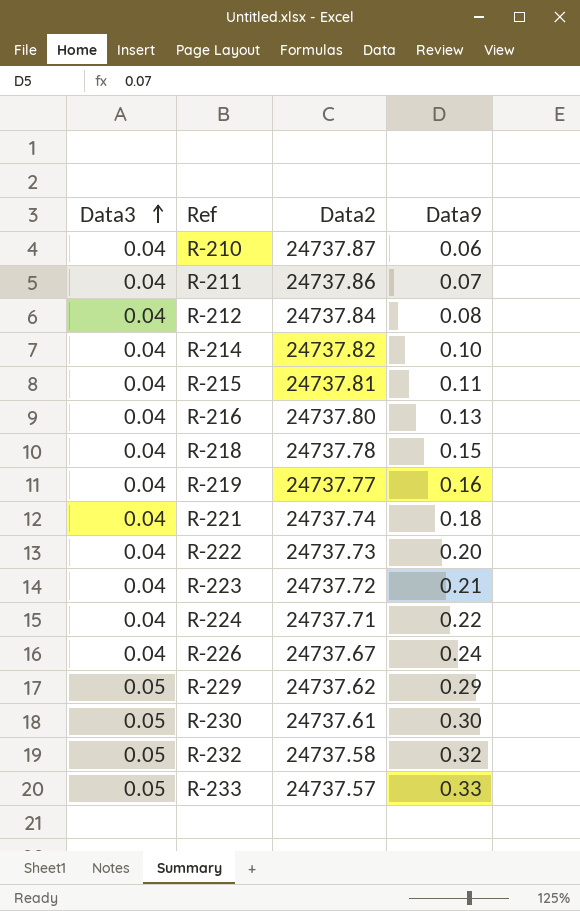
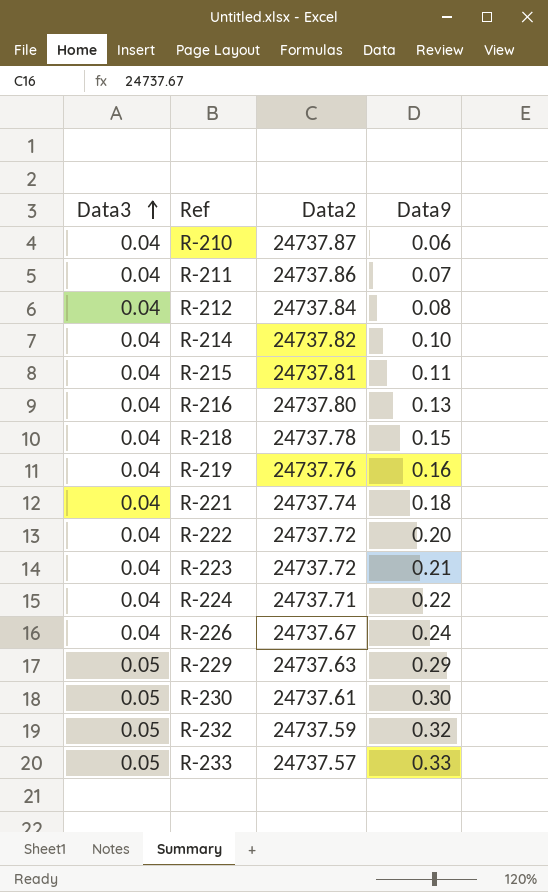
R-219 | Data2: 24737.77 -> 24737.76
R-222 | Data2: 24737.73 -> 24737.72
R-229 | Data2: 24737.62 -> 24737.63
R-232 | Data2: 24737.58 -> 24737.59

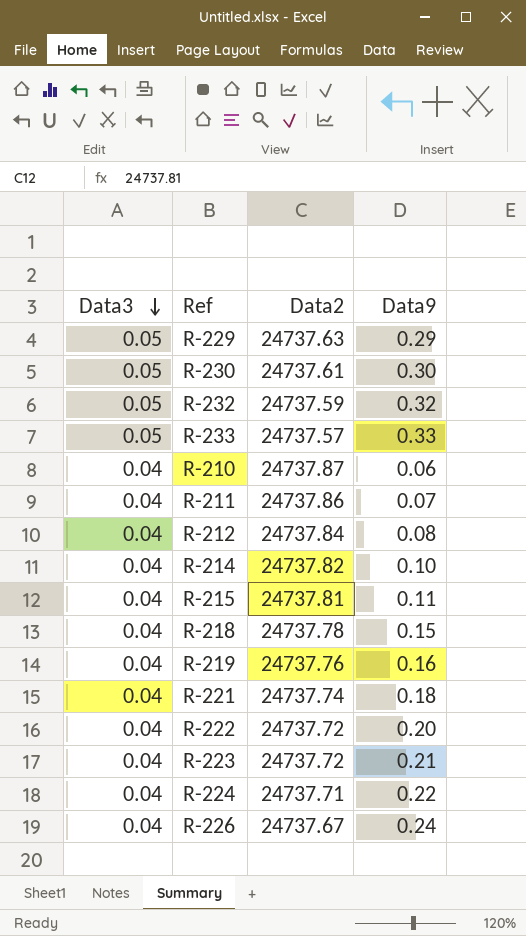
row order: Data3 ascending -> Data3 descending
row R-216: 0.04 | 24737.80 | 0.13 -> none

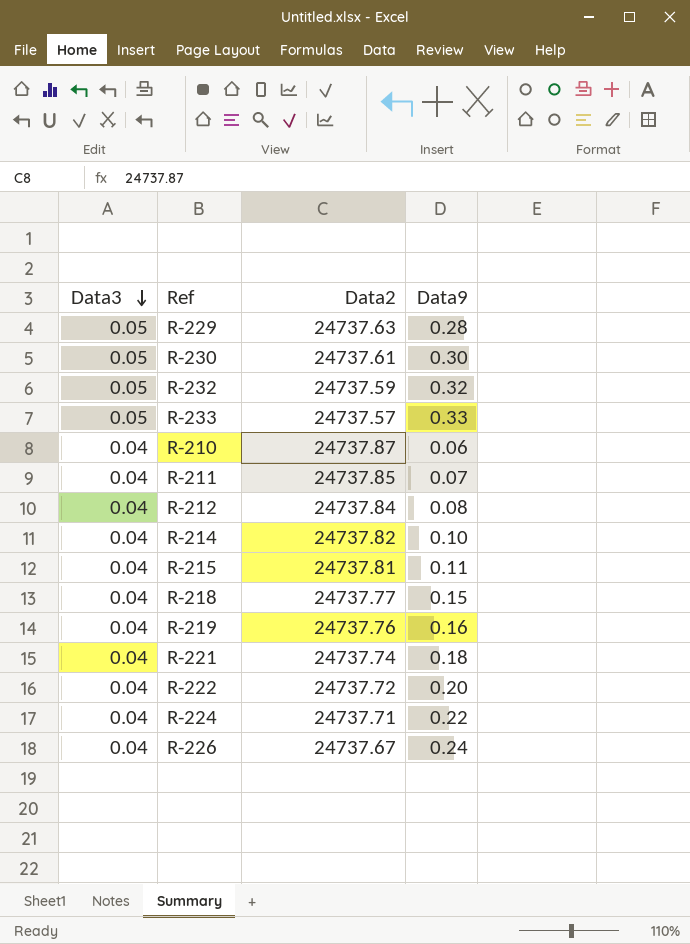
row R-223: 0.04 | 24737.72 | 0.21 -> none
R-229 | Data9: 0.29 -> 0.28
R-211 | Data2: 24737.86 -> 24737.85
R-218 | Data2: 24737.78 -> 24737.77

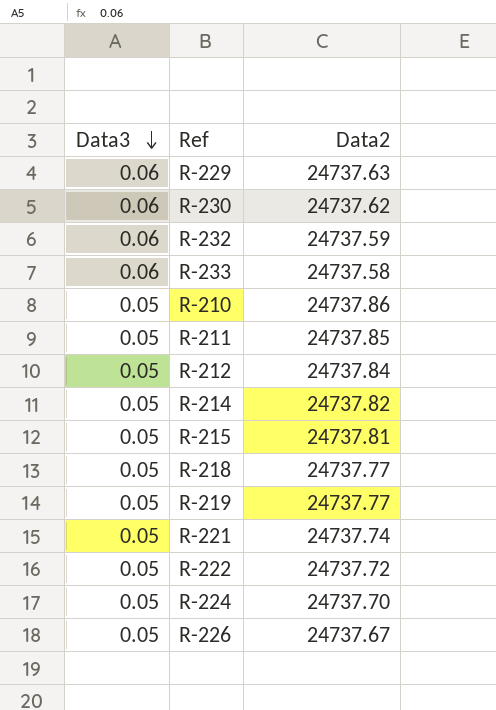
column Data9 | position: 4 -> none
R-229 | Data3: 0.05 -> 0.06
R-230 | Data3: 0.05 -> 0.06
R-230 | Data2: 24737.61 -> 24737.62
R-232 | Data3: 0.05 -> 0.06
R-233 | Data3: 0.05 -> 0.06
R-233 | Data2: 24737.57 -> 24737.58
R-210 | Data3: 0.04 -> 0.05
R-210 | Data2: 24737.87 -> 24737.86
R-211 | Data3: 0.04 -> 0.05
R-212 | Data3: 0.04 -> 0.05
R-214 | Data3: 0.04 -> 0.05
R-215 | Data3: 0.04 -> 0.05
R-218 | Data3: 0.04 -> 0.05
R-219 | Data3: 0.04 -> 0.05
R-219 | Data2: 24737.76 -> 24737.77
R-221 | Data3: 0.04 -> 0.05
R-222 | Data3: 0.04 -> 0.05
R-224 | Data3: 0.04 -> 0.05
R-224 | Data2: 24737.71 -> 24737.70
R-226 | Data3: 0.04 -> 0.05

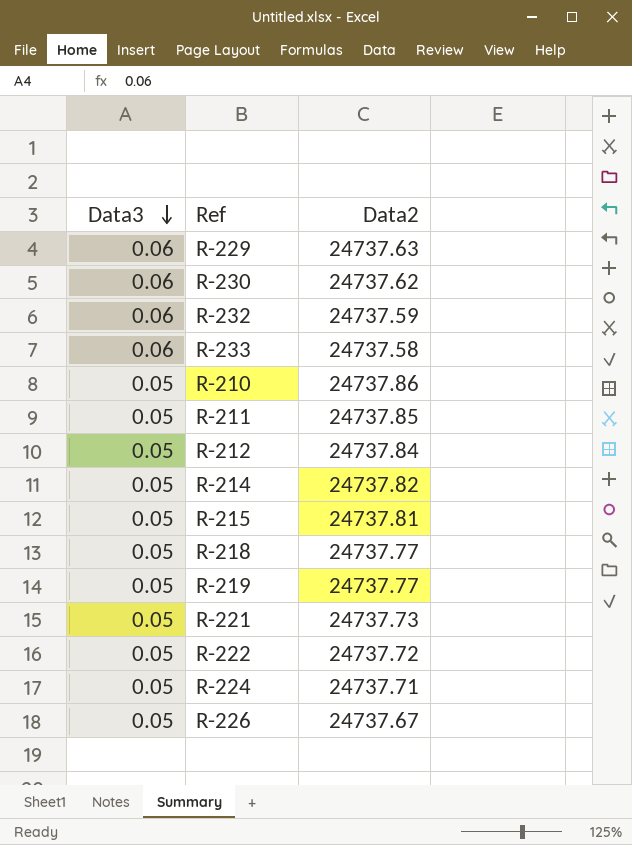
R-221 | Data2: 24737.74 -> 24737.73
R-224 | Data2: 24737.70 -> 24737.71

